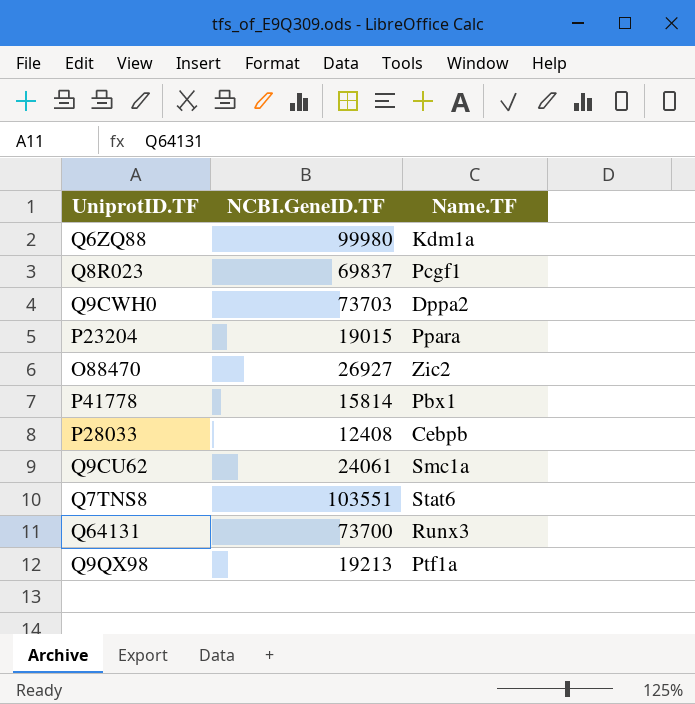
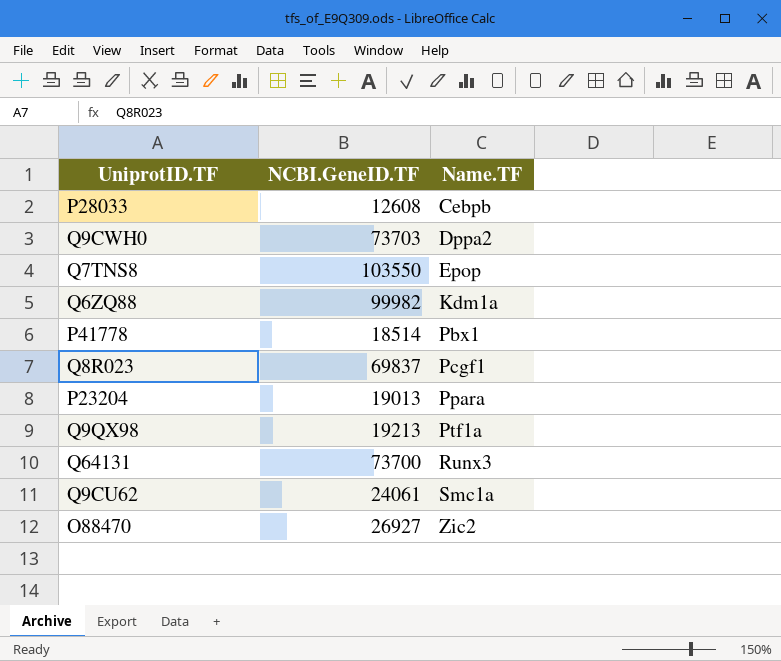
row order: none -> Name.TF ascending
P28033 | NCBI.GeneID.TF: 12408 -> 12608
Q7TNS8 | NCBI.GeneID.TF: 103551 -> 103550
Q7TNS8 | Name.TF: Stat6 -> Epop
Q6ZQ88 | NCBI.GeneID.TF: 99980 -> 99982
P41778 | NCBI.GeneID.TF: 15814 -> 18514
P23204 | NCBI.GeneID.TF: 19015 -> 19013

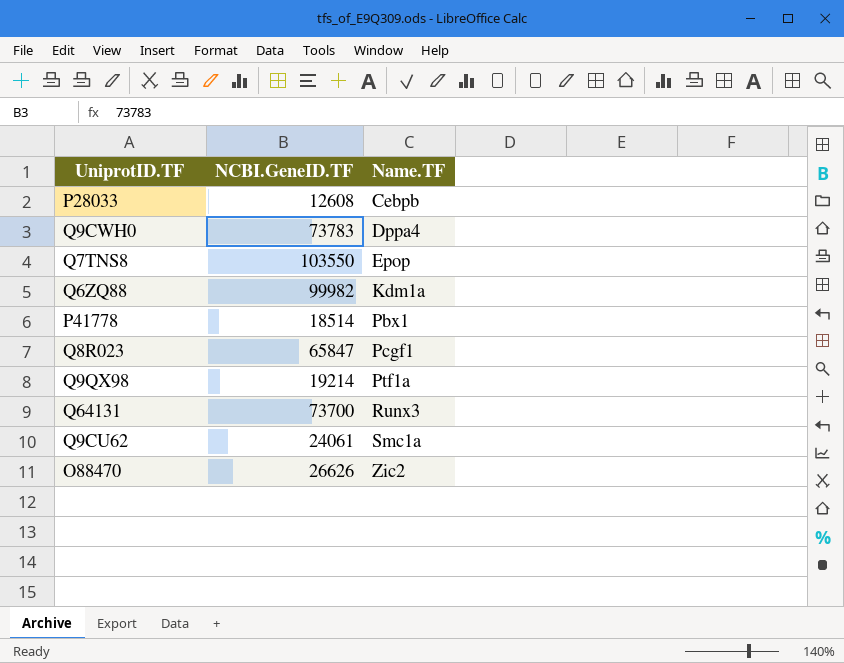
row P23204: 19013 | Ppara -> none
Q9CWH0 | NCBI.GeneID.TF: 73703 -> 73783
Q9CWH0 | Name.TF: Dppa2 -> Dppa4
Q8R023 | NCBI.GeneID.TF: 69837 -> 65847
Q9QX98 | NCBI.GeneID.TF: 19213 -> 19214
O88470 | NCBI.GeneID.TF: 26927 -> 26626

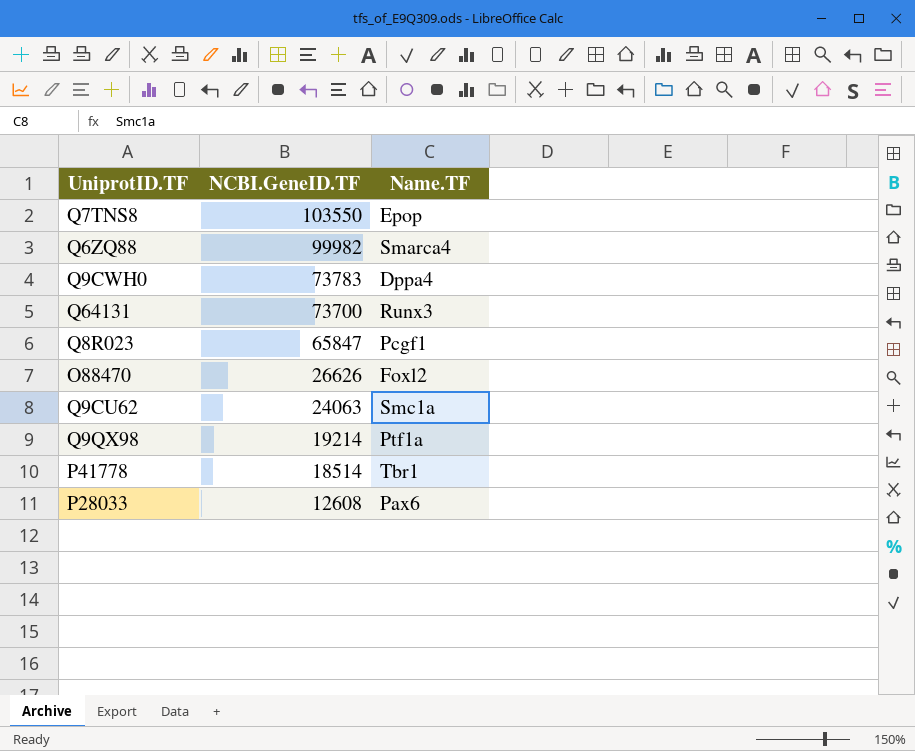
row order: Name.TF ascending -> NCBI.GeneID.TF descending
Q6ZQ88 | Name.TF: Kdm1a -> Smarca4
O88470 | Name.TF: Zic2 -> Foxl2
Q9CU62 | NCBI.GeneID.TF: 24061 -> 24063
P41778 | Name.TF: Pbx1 -> Tbr1
P28033 | Name.TF: Cebpb -> Pax6

